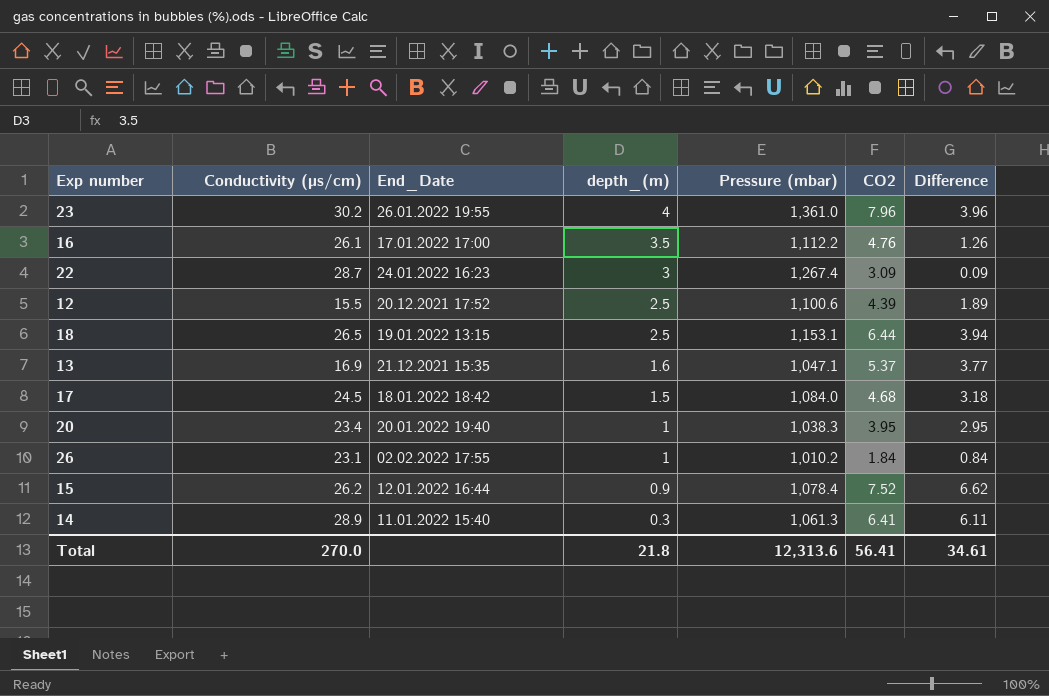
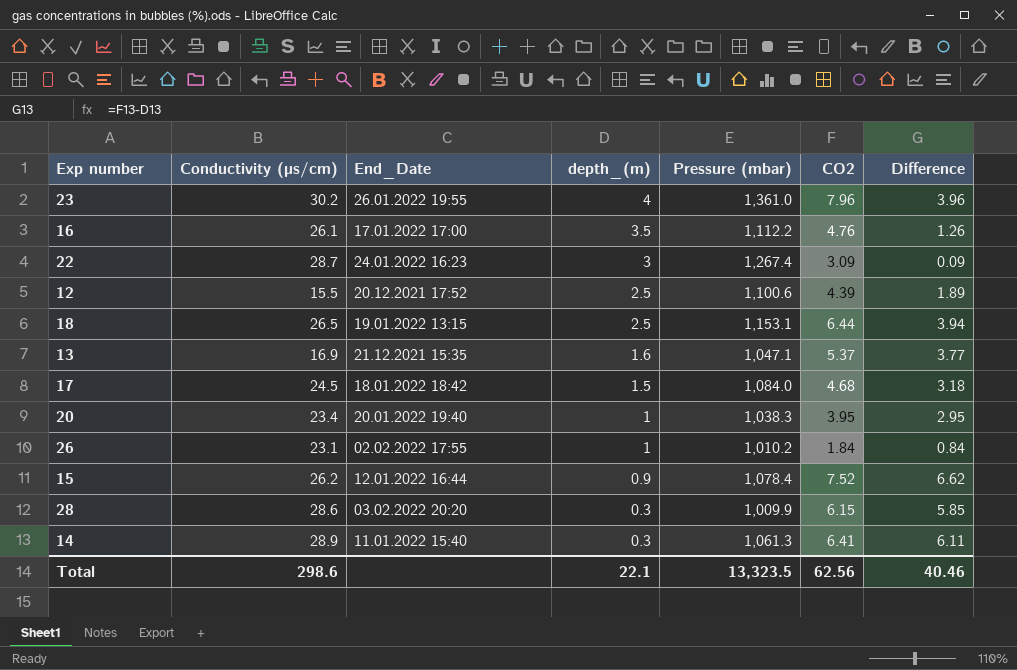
row 28: none -> 28.6 | 03.02.2022 20:20 | 0.3 | 1,009.9 | 6.15 | 5.85
Total | Conductivity (µs/cm): 270.0 -> 298.6
Total | depth_(m): 21.8 -> 22.1
Total | Pressure (mbar): 12,313.6 -> 13,323.5
Total | CO2: 56.41 -> 62.56
Total | Difference: 34.61 -> 40.46

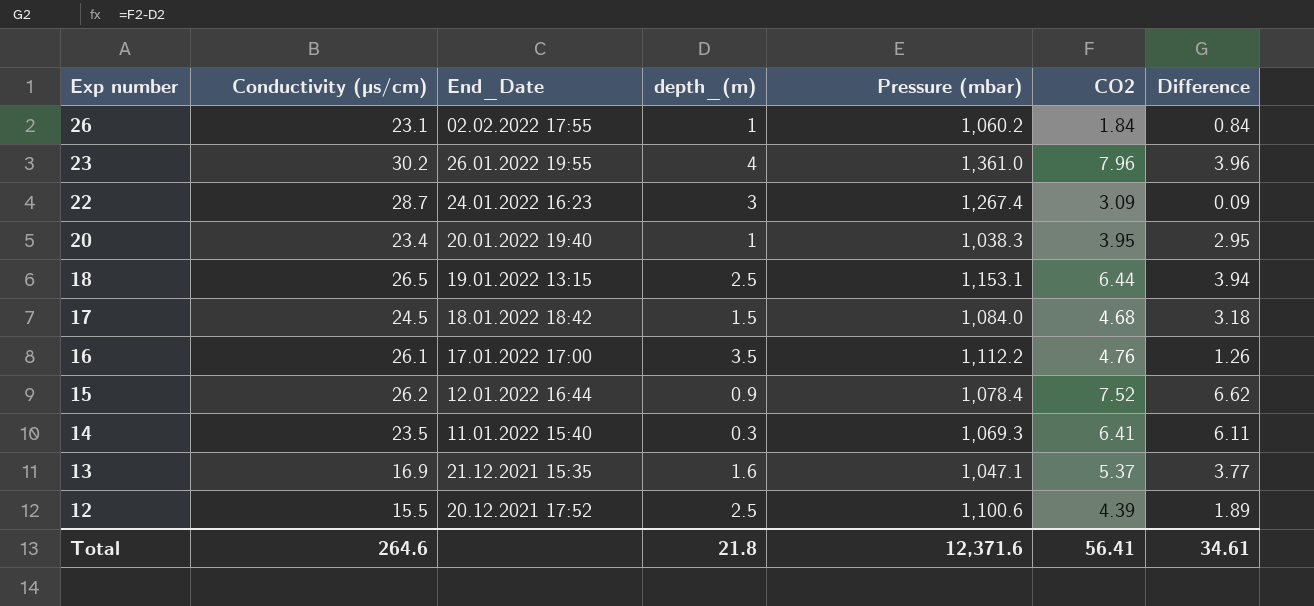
row order: depth_(m) descending -> Exp number descending
row 28: 28.6 | 03.02.2022 20:20 | 0.3 | 1,009.9 | 6.15 | 5.85 -> none
26 | Pressure (mbar): 1,010.2 -> 1,060.2
14 | Conductivity (µs/cm): 28.9 -> 23.5
14 | Pressure (mbar): 1,061.3 -> 1,069.3
Total | Conductivity (µs/cm): 298.6 -> 264.6
Total | depth_(m): 22.1 -> 21.8
Total | Pressure (mbar): 13,323.5 -> 12,371.6
Total | CO2: 62.56 -> 56.41
Total | Difference: 40.46 -> 34.61

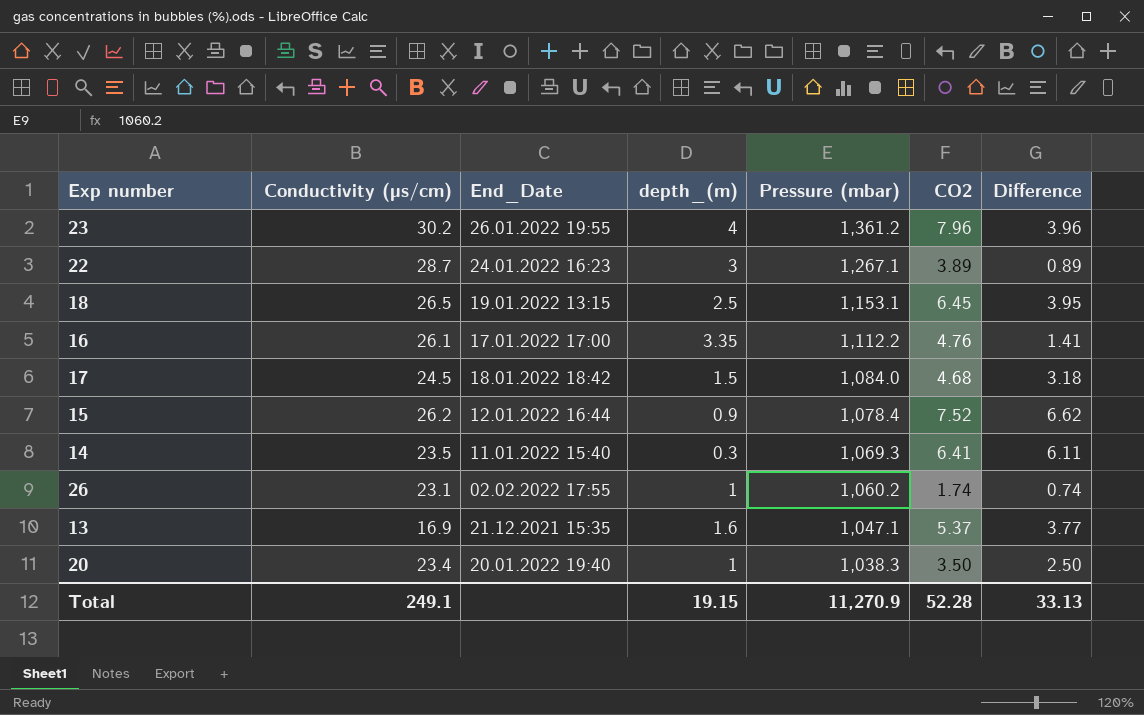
row order: Exp number descending -> Pressure (mbar) descending
row 12: 15.5 | 20.12.2021 17:52 | 2.5 | 1,100.6 | 4.39 | 1.89 -> none
23 | Pressure (mbar): 1,361.0 -> 1,361.2
22 | Pressure (mbar): 1,267.4 -> 1,267.1
22 | CO2: 3.09 -> 3.89
22 | Difference: 0.09 -> 0.89
18 | CO2: 6.44 -> 6.45
18 | Difference: 3.94 -> 3.95
16 | depth_(m): 3.5 -> 3.35
16 | Difference: 1.26 -> 1.41
26 | CO2: 1.84 -> 1.74
26 | Difference: 0.84 -> 0.74
20 | CO2: 3.95 -> 3.50
20 | Difference: 2.95 -> 2.50
Total | Conductivity (µs/cm): 264.6 -> 249.1
Total | depth_(m): 21.8 -> 19.15
Total | Pressure (mbar): 12,371.6 -> 11,270.9
Total | CO2: 56.41 -> 52.28
Total | Difference: 34.61 -> 33.13

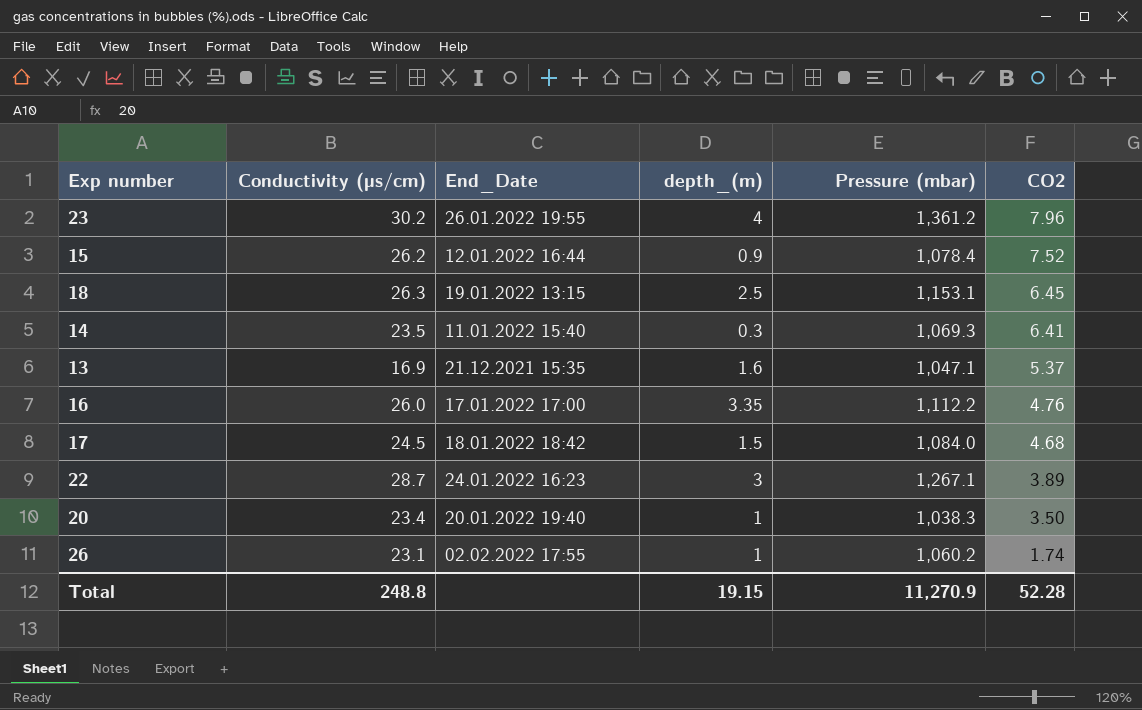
row order: Pressure (mbar) descending -> CO2 descending
column Difference | formula: [CO2] - [depth_(m)] -> none
18 | Conductivity (µs/cm): 26.5 -> 26.3
16 | Conductivity (µs/cm): 26.1 -> 26.0
Total | Conductivity (µs/cm): 249.1 -> 248.8

